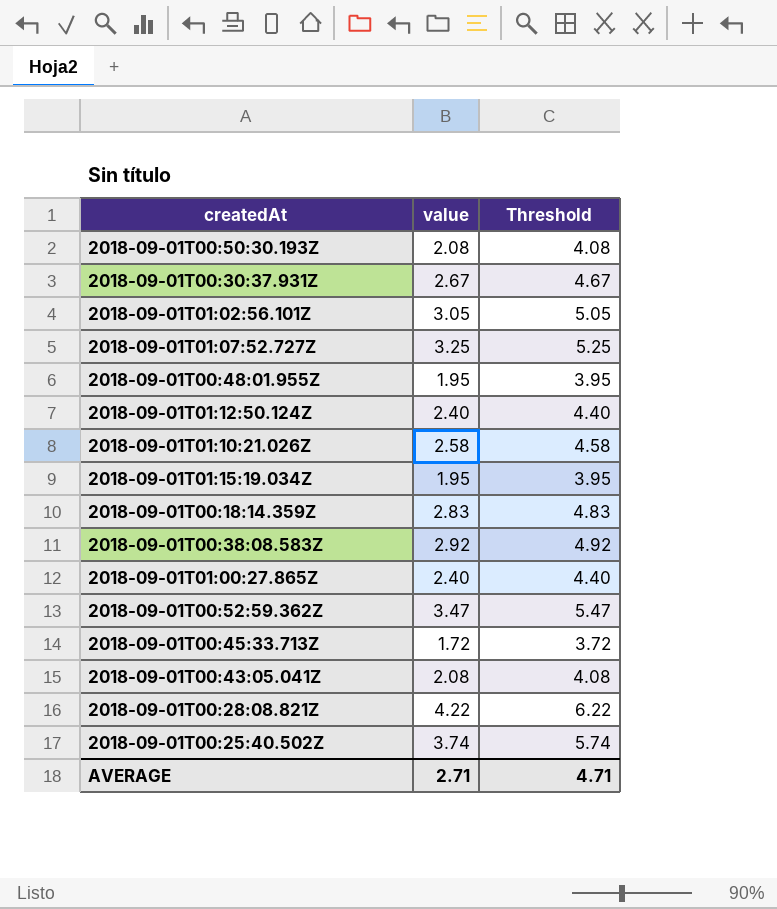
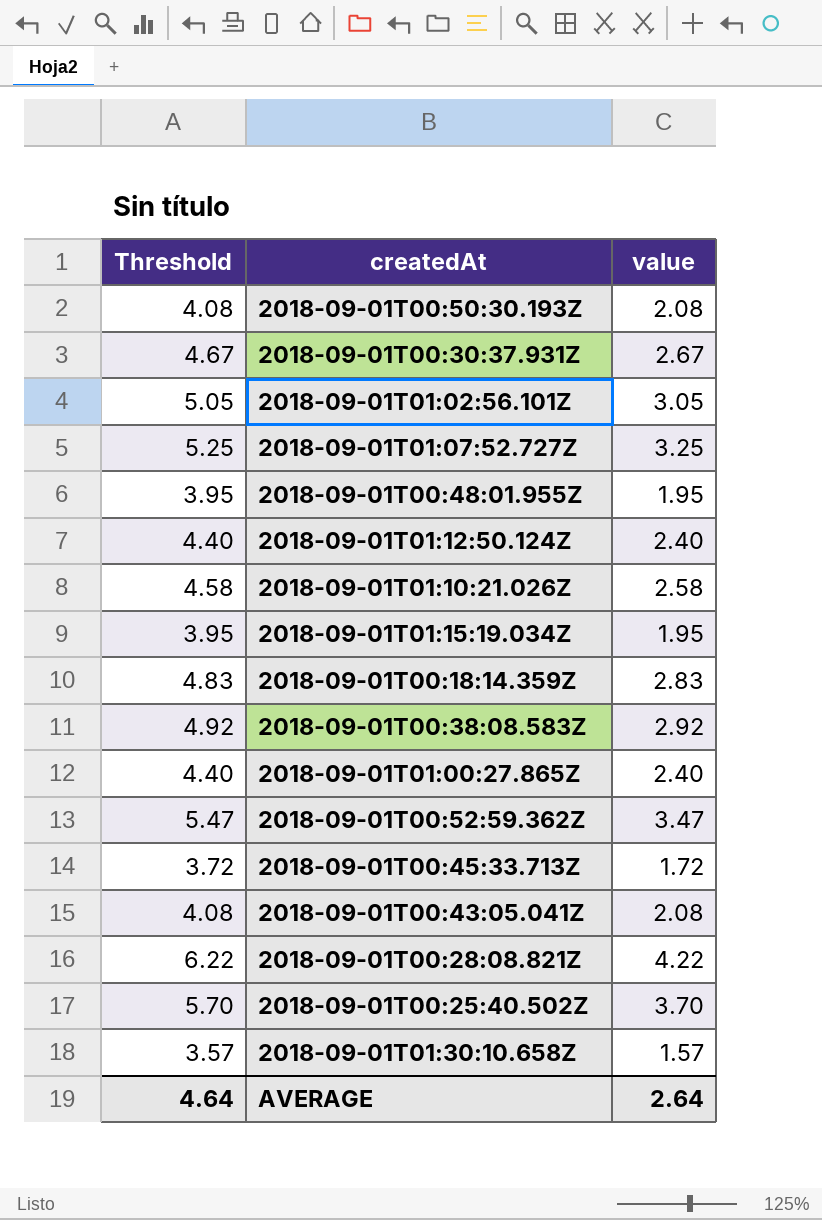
column Threshold | position: 3 -> 1
2018-09-01T00:25:40.502Z | Threshold: 5.74 -> 5.70
2018-09-01T00:25:40.502Z | value: 3.74 -> 3.70
row 2018-09-01T01:30:10.658Z: none -> 3.57 | 1.57
AVERAGE | Threshold: 4.71 -> 4.64
AVERAGE | value: 2.71 -> 2.64

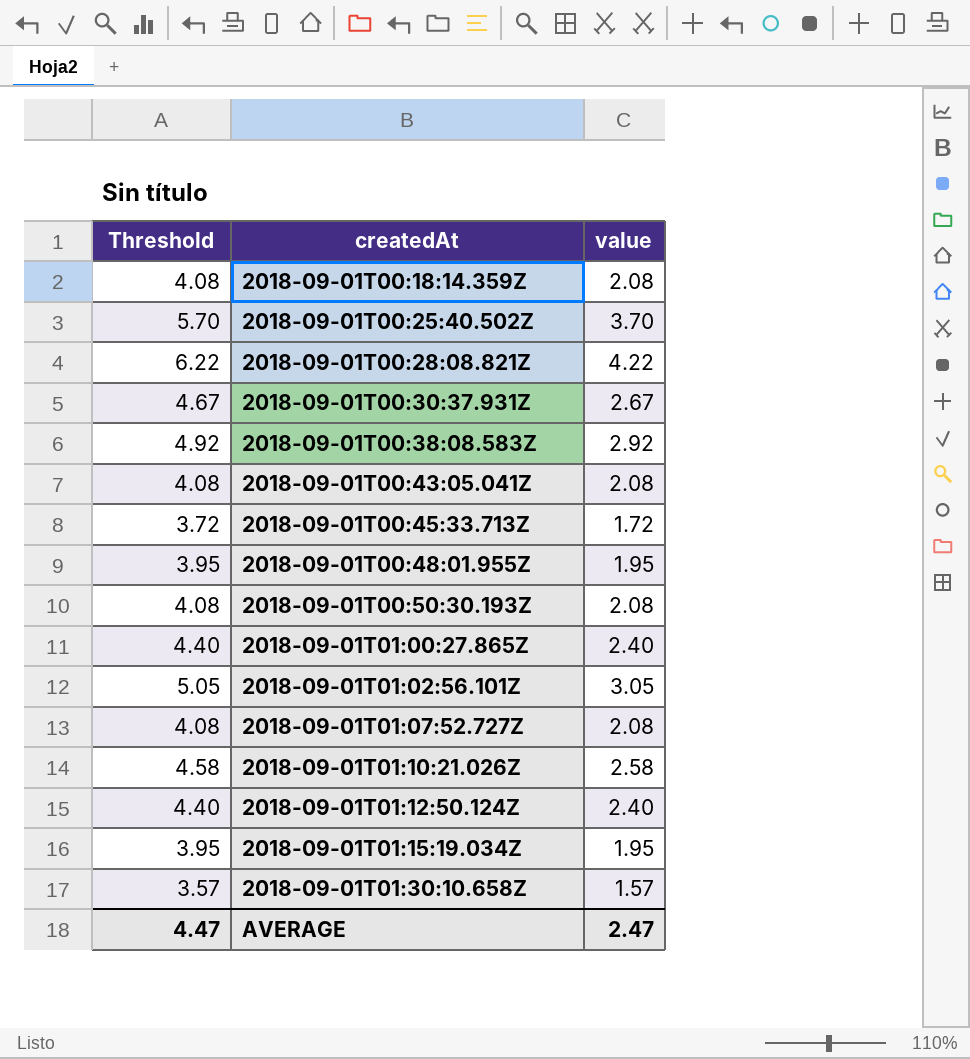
row order: none -> createdAt ascending
row 2018-09-01T00:52:59.362Z: 5.47 | 3.47 -> none
2018-09-01T00:18:14.359Z | Threshold: 4.83 -> 4.08
2018-09-01T00:18:14.359Z | value: 2.83 -> 2.08
2018-09-01T01:07:52.727Z | Threshold: 5.25 -> 4.08
2018-09-01T01:07:52.727Z | value: 3.25 -> 2.08
AVERAGE | Threshold: 4.64 -> 4.47
AVERAGE | value: 2.64 -> 2.47

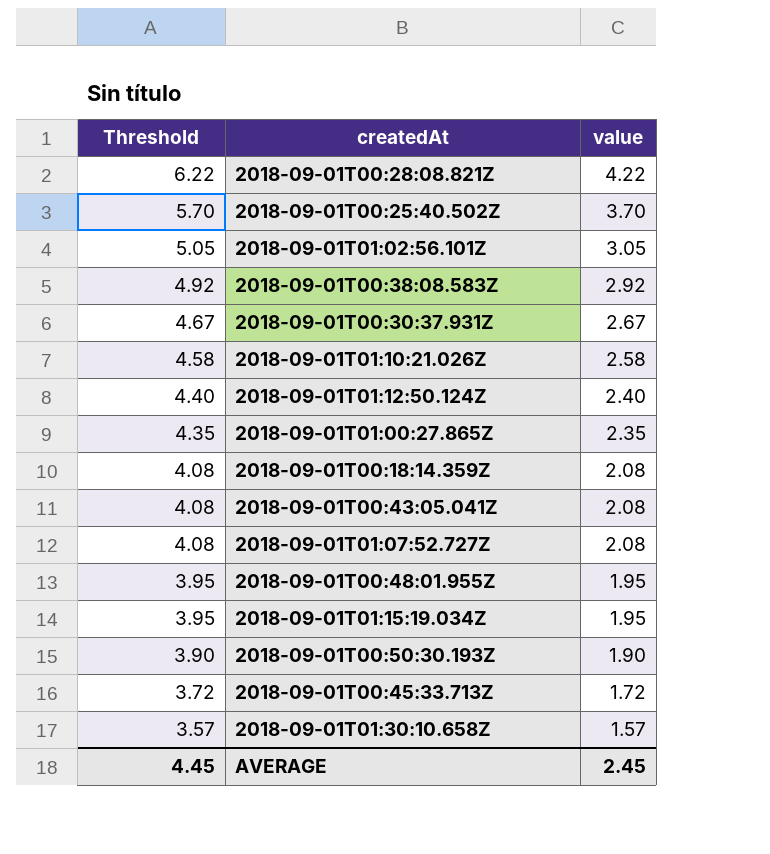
row order: createdAt ascending -> Threshold descending
2018-09-01T01:00:27.865Z | Threshold: 4.40 -> 4.35
2018-09-01T01:00:27.865Z | value: 2.40 -> 2.35
2018-09-01T00:50:30.193Z | Threshold: 4.08 -> 3.90
2018-09-01T00:50:30.193Z | value: 2.08 -> 1.90
AVERAGE | Threshold: 4.47 -> 4.45
AVERAGE | value: 2.47 -> 2.45

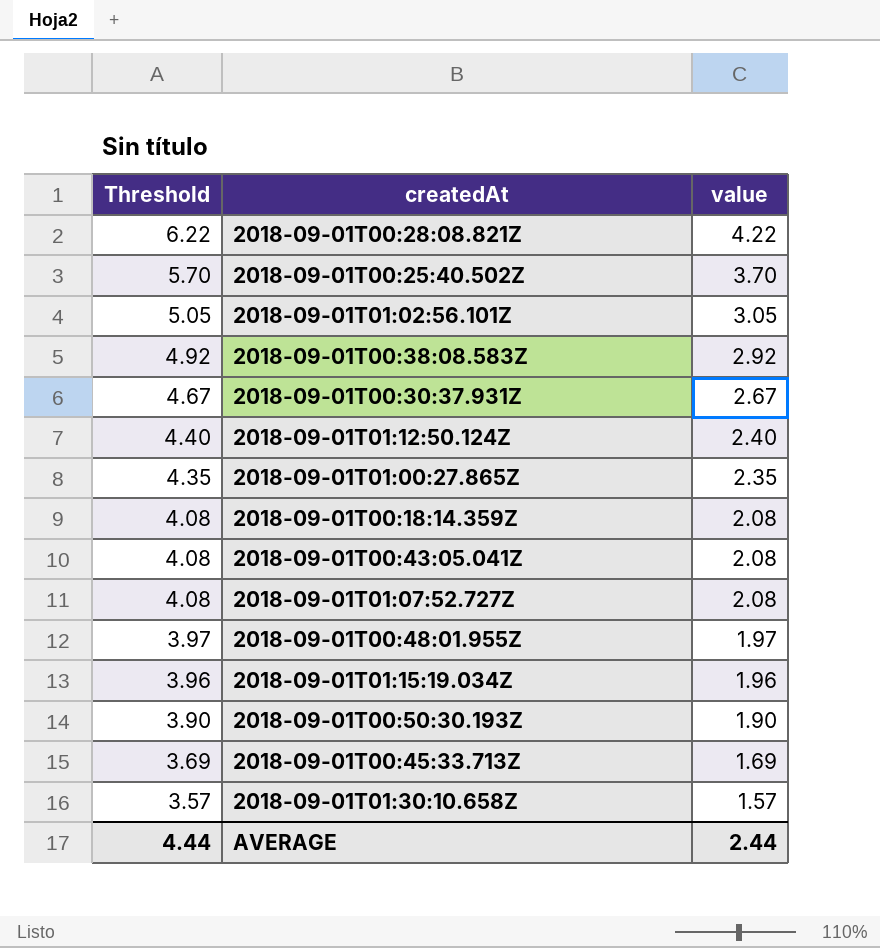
row 2018-09-01T01:10:21.026Z: 4.58 | 2.58 -> none
2018-09-01T00:48:01.955Z | Threshold: 3.95 -> 3.97
2018-09-01T00:48:01.955Z | value: 1.95 -> 1.97
2018-09-01T01:15:19.034Z | Threshold: 3.95 -> 3.96
2018-09-01T01:15:19.034Z | value: 1.95 -> 1.96
2018-09-01T00:45:33.713Z | Threshold: 3.72 -> 3.69
2018-09-01T00:45:33.713Z | value: 1.72 -> 1.69
AVERAGE | Threshold: 4.45 -> 4.44
AVERAGE | value: 2.45 -> 2.44

